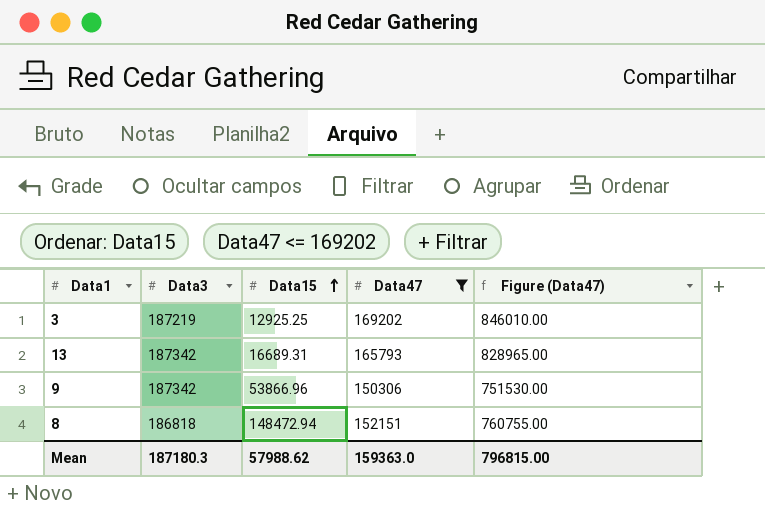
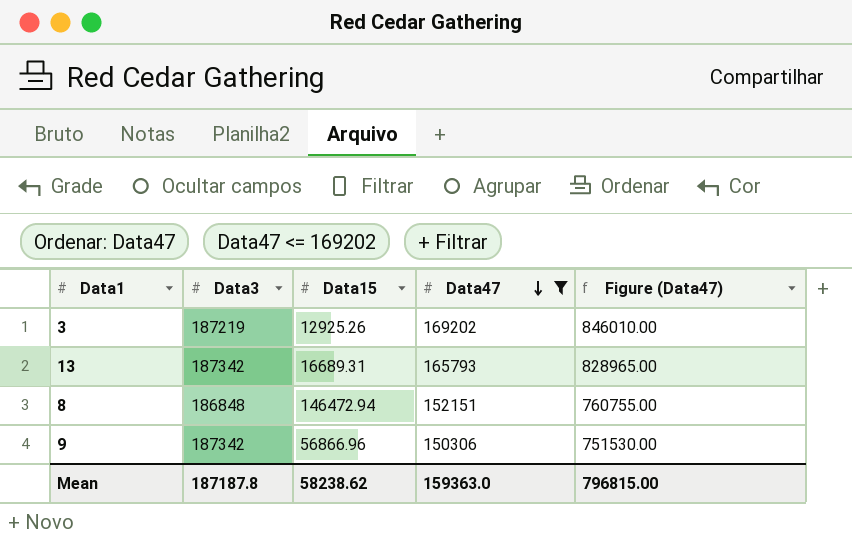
row order: Data15 ascending -> Data47 descending
3 | Data15: 12925.25 -> 12925.26
8 | Data3: 186818 -> 186848
8 | Data15: 148472.94 -> 146472.94
9 | Data15: 53866.96 -> 56866.96
Mean | Data3: 187180.3 -> 187187.8
Mean | Data15: 57988.62 -> 58238.62

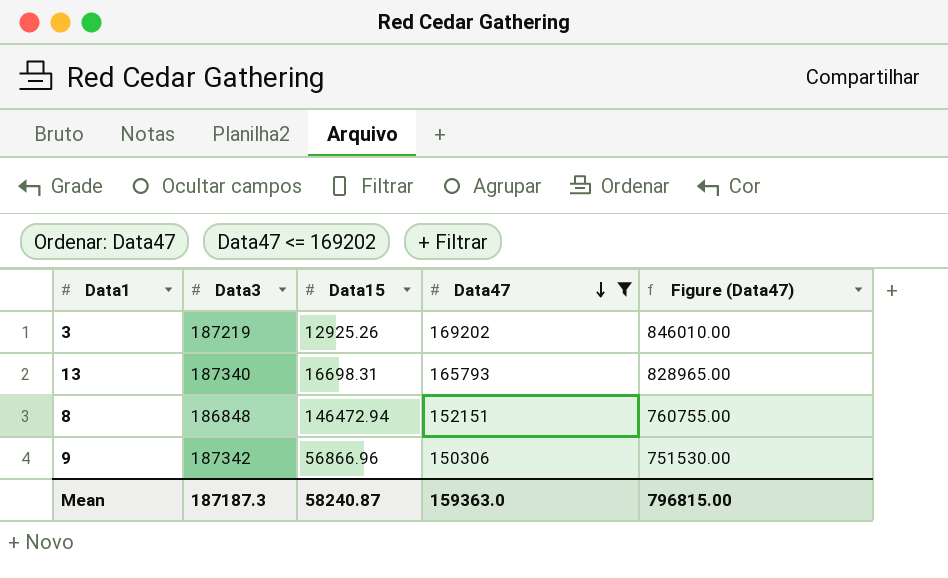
13 | Data3: 187342 -> 187340
13 | Data15: 16689.31 -> 16698.31
Mean | Data3: 187187.8 -> 187187.3
Mean | Data15: 58238.62 -> 58240.87

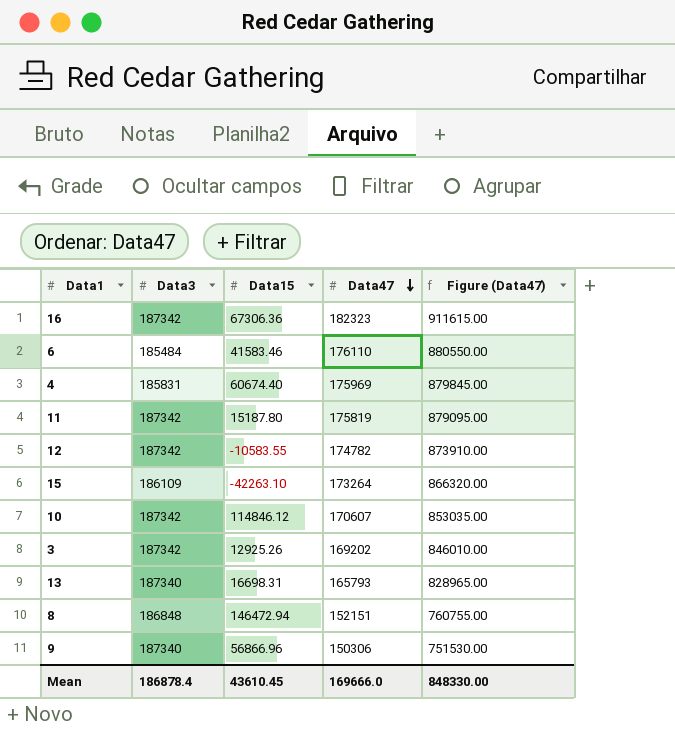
filter: Data47 <= 169202 -> none
3 | Data3: 187219 -> 187342
9 | Data3: 187342 -> 187340
Mean | Data3: 187187.3 -> 186878.4
Mean | Data15: 58240.87 -> 43610.45
Mean | Data47: 159363.0 -> 169666.0
Mean | Figure (Data47): 796815.00 -> 848330.00

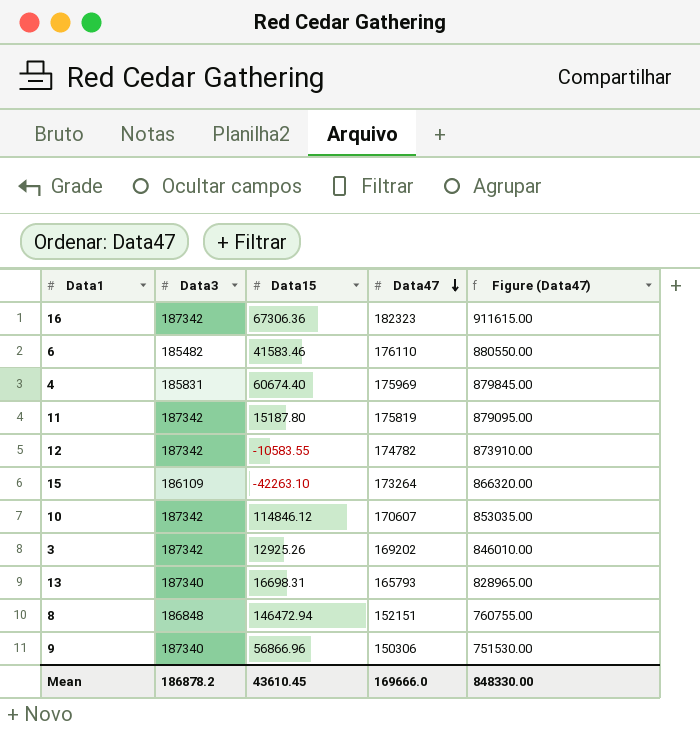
6 | Data3: 185484 -> 185482
Mean | Data3: 186878.4 -> 186878.2

